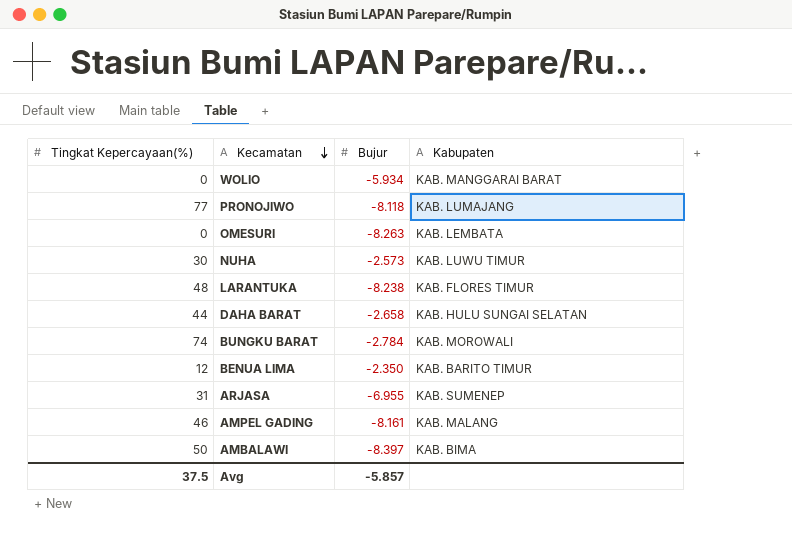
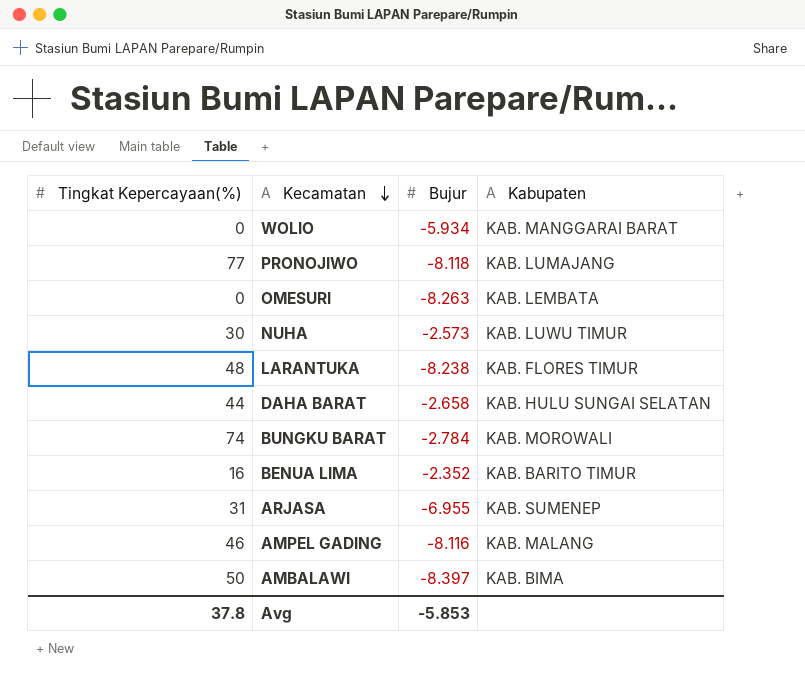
BENUA LIMA | Tingkat Kepercayaan(%): 12 -> 16
BENUA LIMA | Bujur: -2.350 -> -2.352
AMPEL GADING | Bujur: -8.161 -> -8.116
Avg | Tingkat Kepercayaan(%): 37.5 -> 37.8
Avg | Bujur: -5.857 -> -5.853

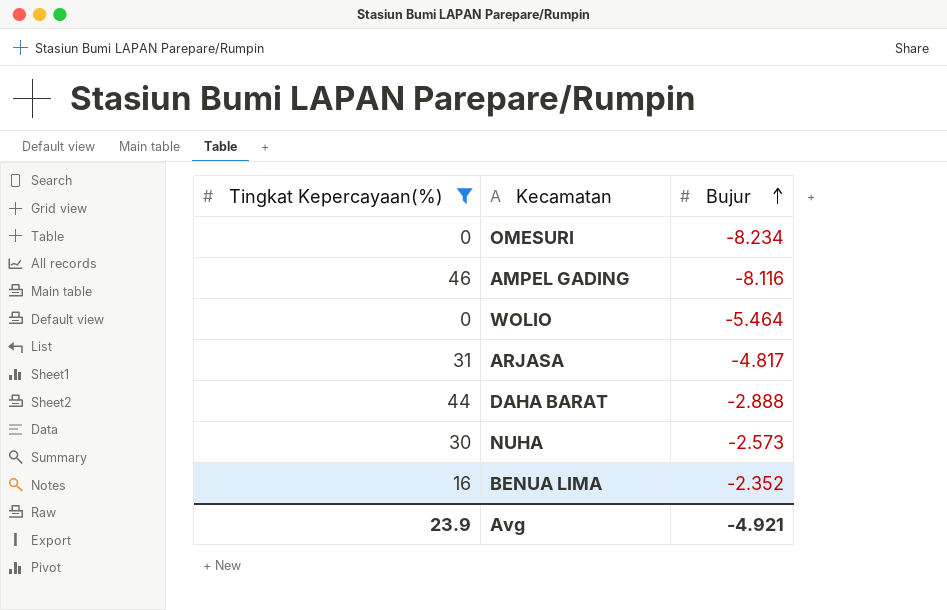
filter: none -> Tingkat Kepercayaan(%) <= 46
row order: Kecamatan descending -> Bujur ascending
column Kabupaten | position: 4 -> none
OMESURI | Bujur: -8.263 -> -8.234
WOLIO | Bujur: -5.934 -> -5.464
ARJASA | Bujur: -6.955 -> -4.817
DAHA BARAT | Bujur: -2.658 -> -2.888
Avg | Tingkat Kepercayaan(%): 37.8 -> 23.9
Avg | Bujur: -5.853 -> -4.921

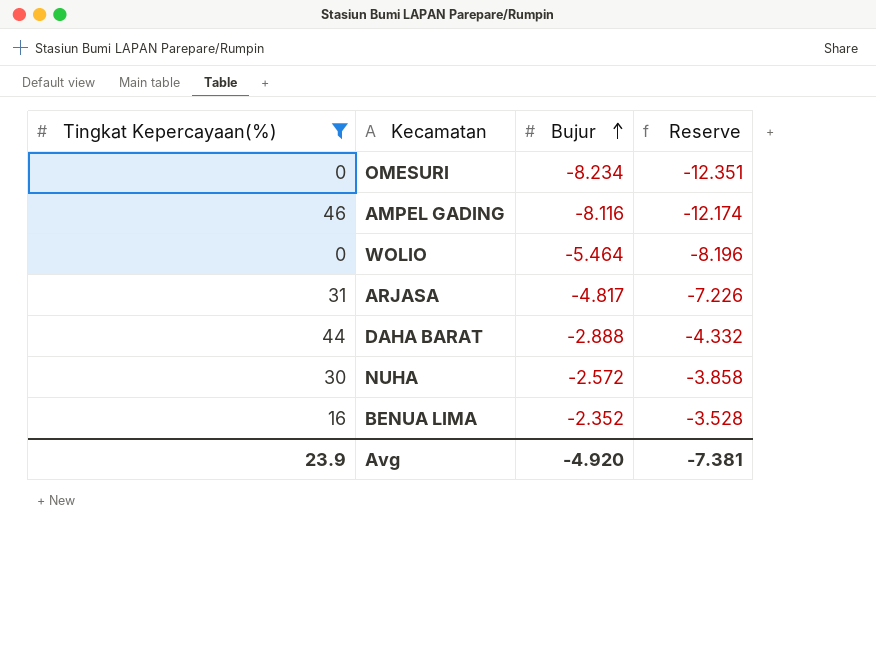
column Reserve | formula: none -> [Bujur] * 1.5
NUHA | Bujur: -2.573 -> -2.572
Avg | Bujur: -4.921 -> -4.920

